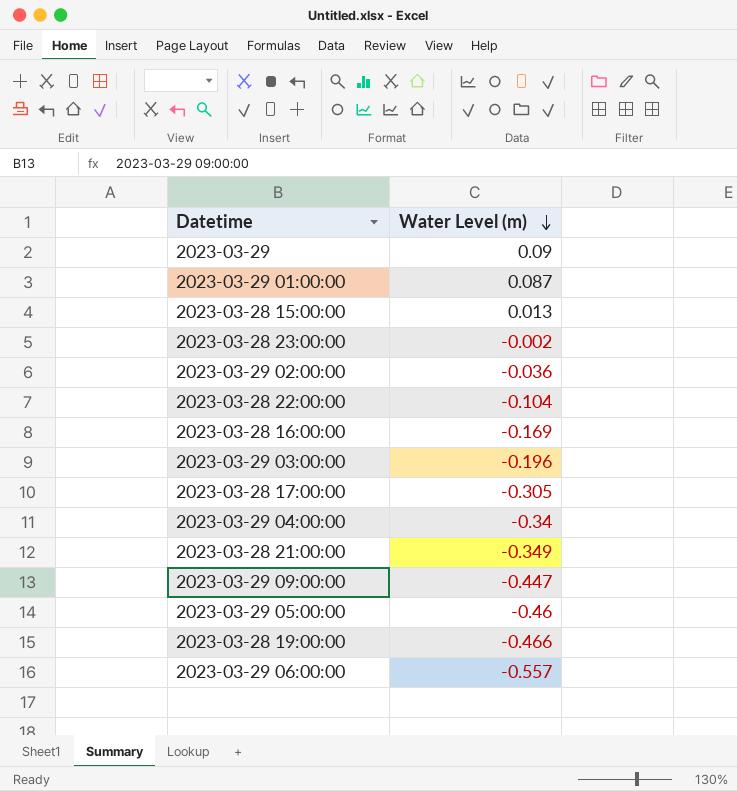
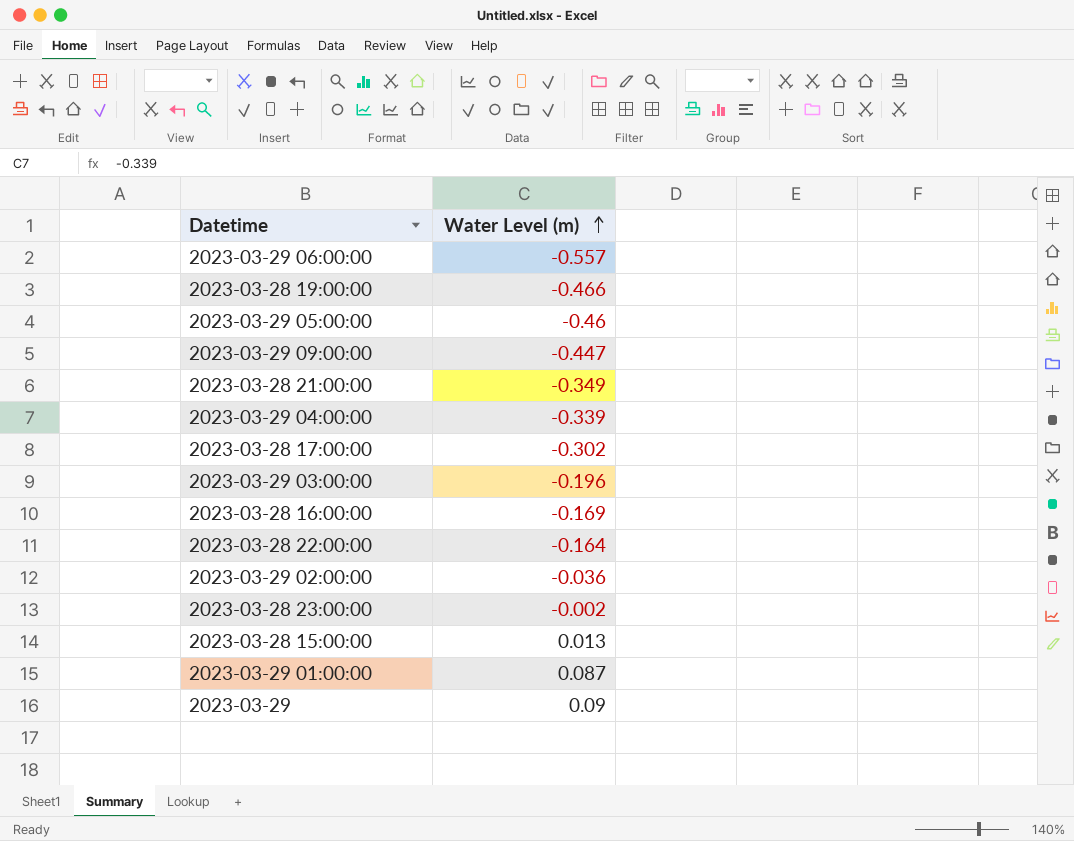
row order: Water Level (m) descending -> Water Level (m) ascending
2023-03-29 04:00:00 | Water Level (m): -0.34 -> -0.339
2023-03-28 17:00:00 | Water Level (m): -0.305 -> -0.302
2023-03-28 22:00:00 | Water Level (m): -0.104 -> -0.164

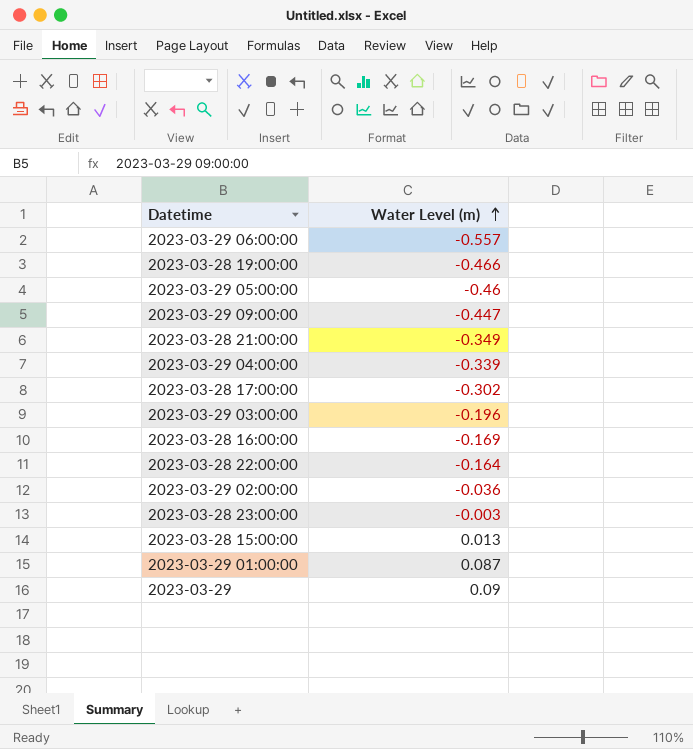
2023-03-28 23:00:00 | Water Level (m): -0.002 -> -0.003

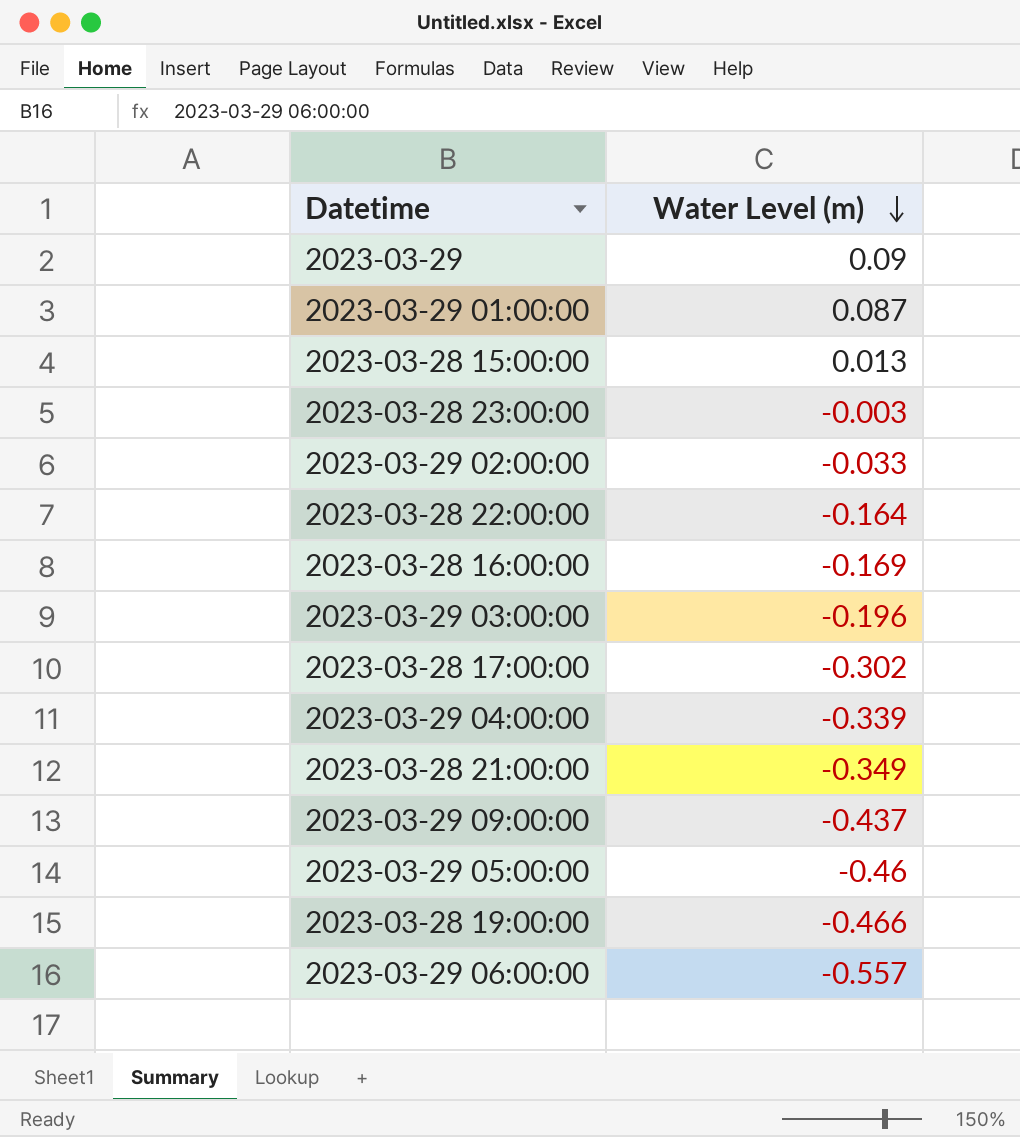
row order: Water Level (m) ascending -> Water Level (m) descending
2023-03-29 02:00:00 | Water Level (m): -0.036 -> -0.033
2023-03-29 09:00:00 | Water Level (m): -0.447 -> -0.437

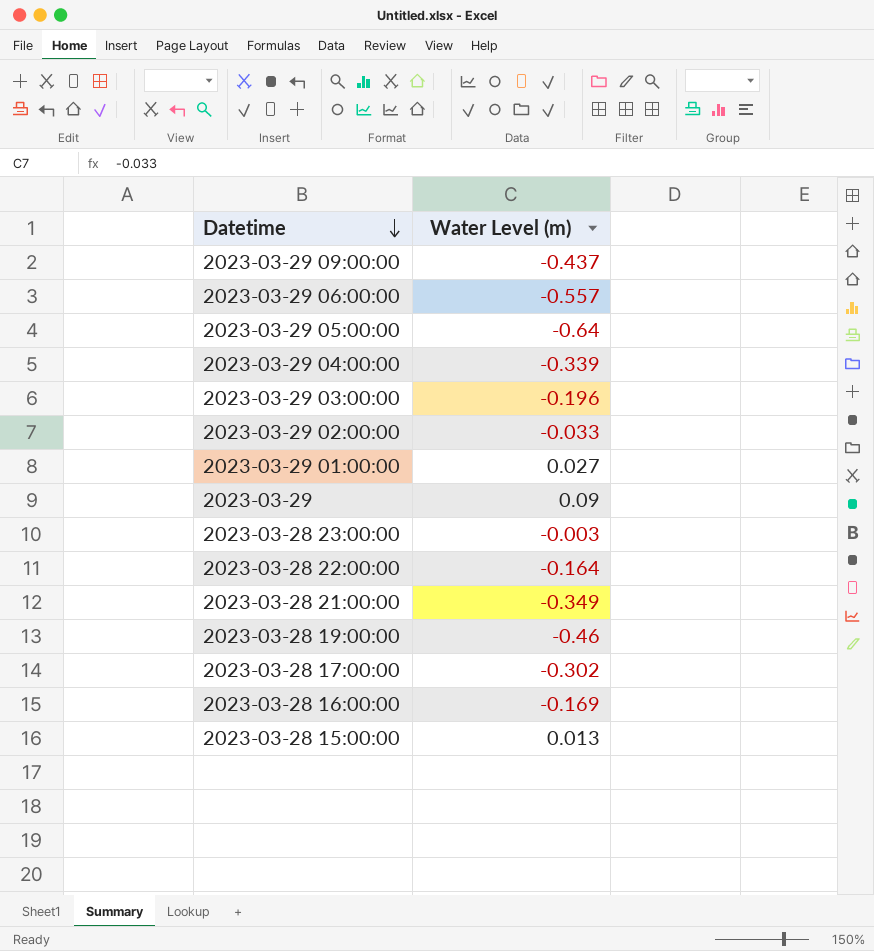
row order: Water Level (m) descending -> Datetime descending
2023-03-29 05:00:00 | Water Level (m): -0.46 -> -0.64
2023-03-29 01:00:00 | Water Level (m): 0.087 -> 0.027
2023-03-28 19:00:00 | Water Level (m): -0.466 -> -0.46

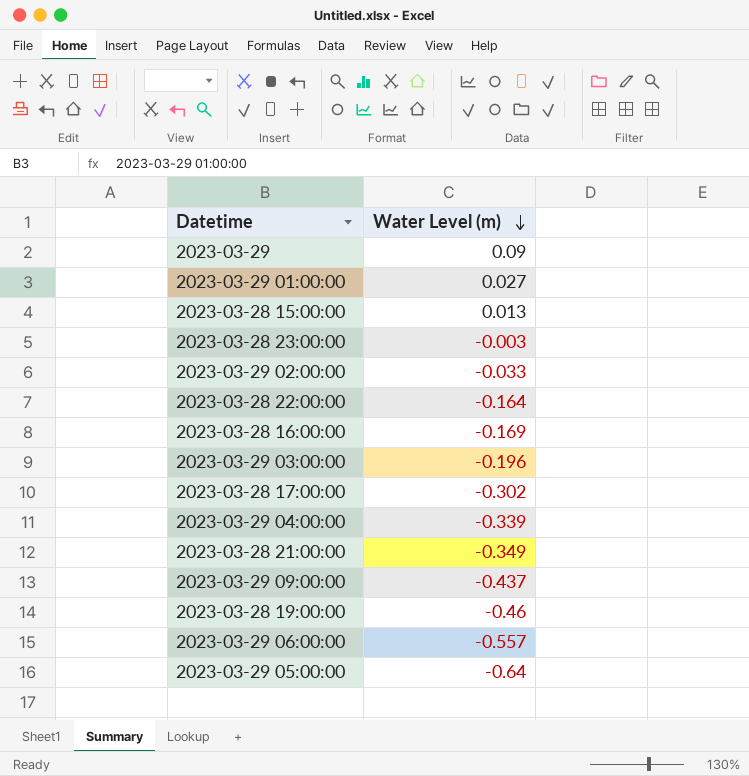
row order: Datetime descending -> Water Level (m) descending

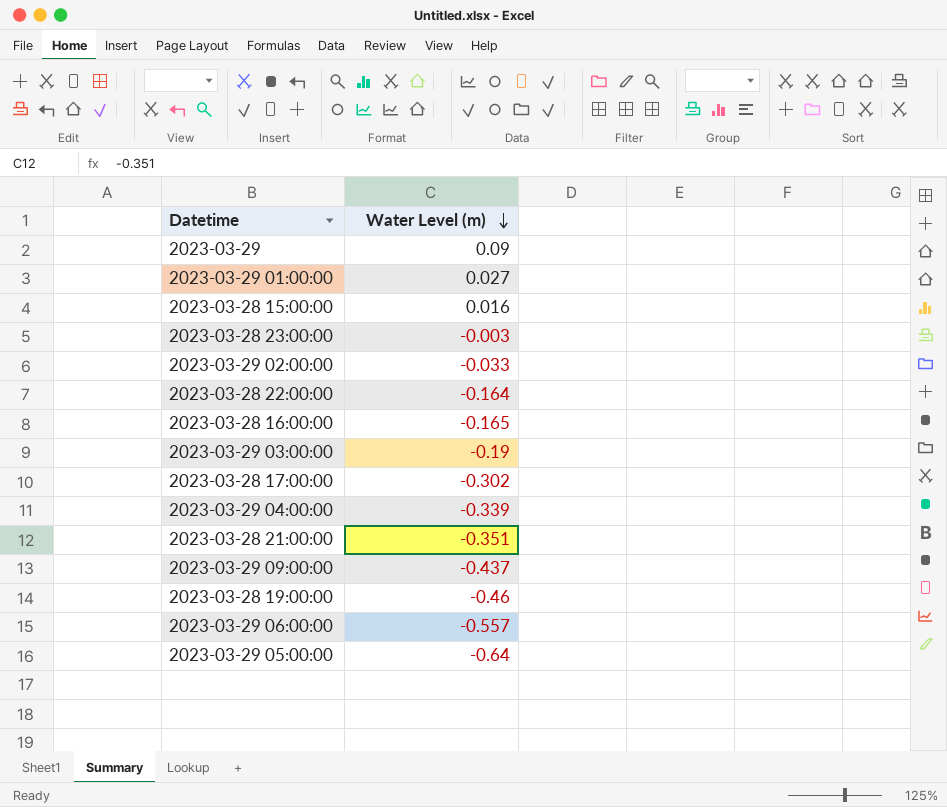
2023-03-28 15:00:00 | Water Level (m): 0.013 -> 0.016
2023-03-28 16:00:00 | Water Level (m): -0.169 -> -0.165
2023-03-29 03:00:00 | Water Level (m): -0.196 -> -0.19
2023-03-28 21:00:00 | Water Level (m): -0.349 -> -0.351

